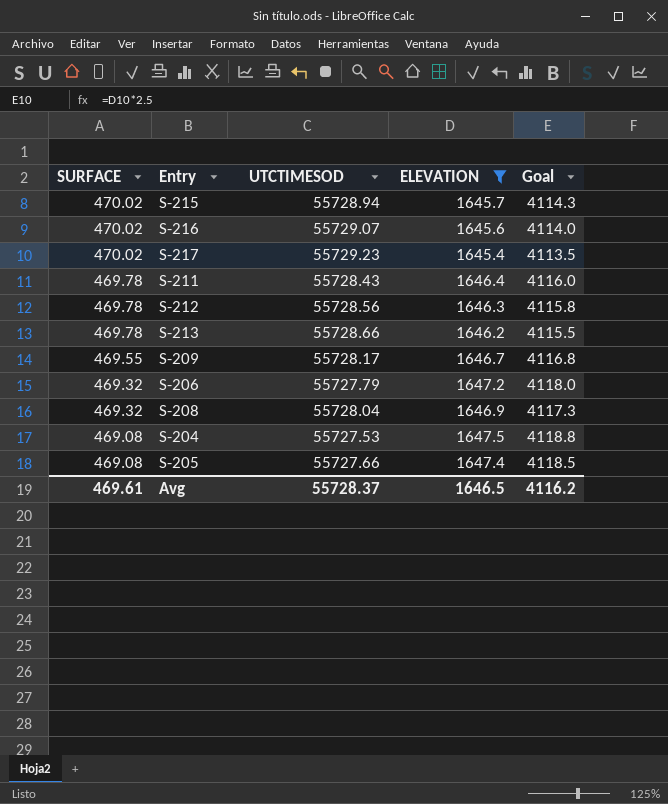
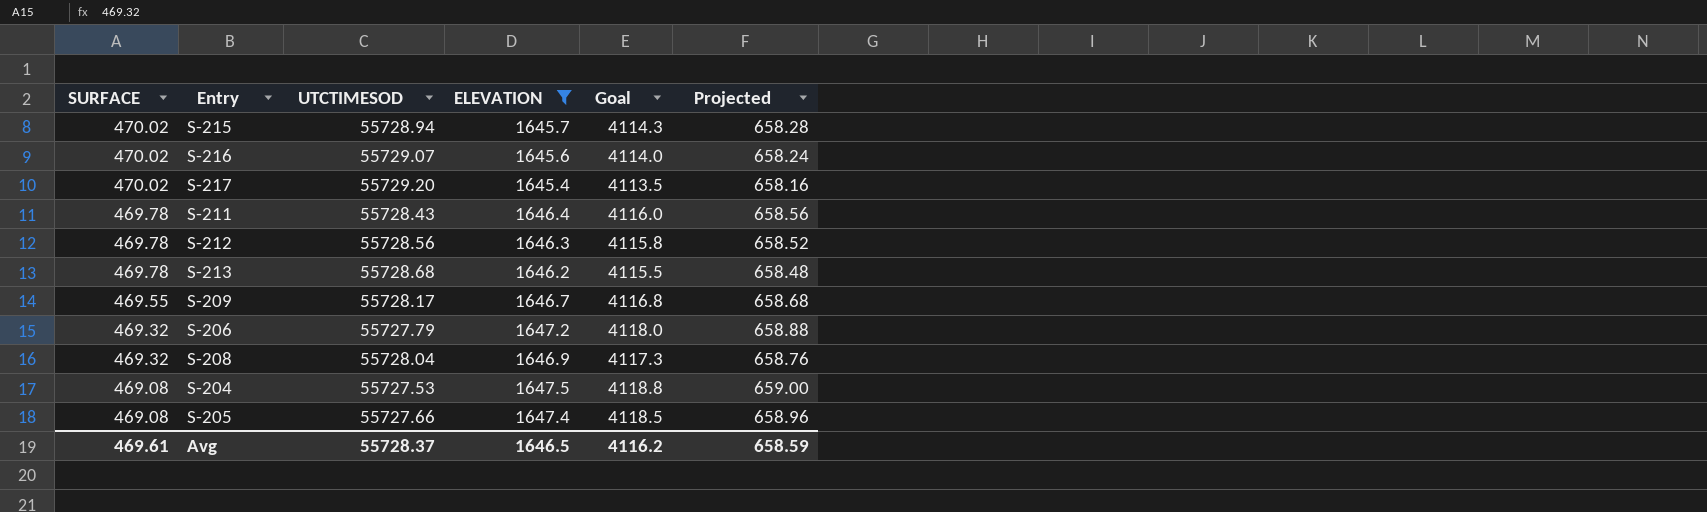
column Projected | formula: none -> [ELEVATION] * 0.4
S-217 | UTCTIMESOD: 55729.23 -> 55729.20
S-213 | UTCTIMESOD: 55728.66 -> 55728.68

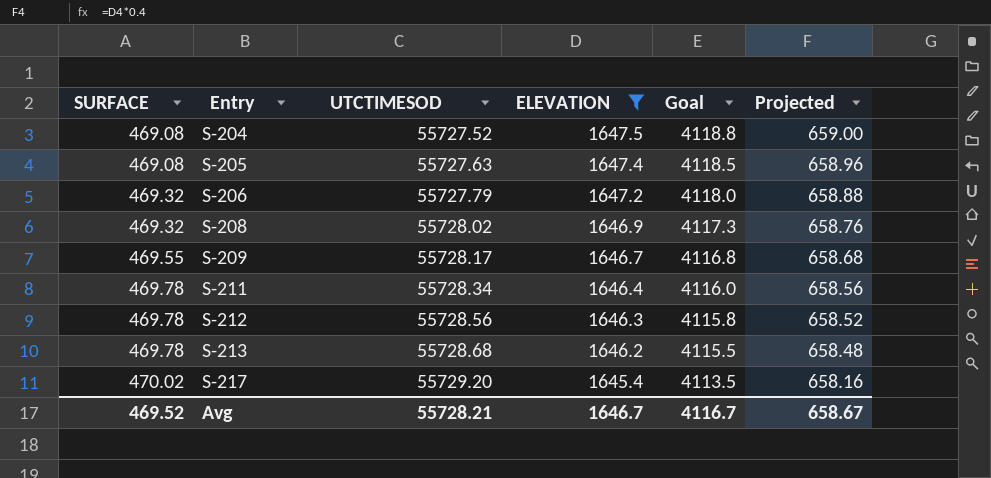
row order: SURFACE descending -> SURFACE ascending
row S-215: 470.02 | 55728.94 | 1645.7 | 4114.3 | 658.28 -> none
row S-216: 470.02 | 55729.07 | 1645.6 | 4114.0 | 658.24 -> none
S-204 | UTCTIMESOD: 55727.53 -> 55727.52
S-205 | UTCTIMESOD: 55727.66 -> 55727.63
S-208 | UTCTIMESOD: 55728.04 -> 55728.02
S-211 | UTCTIMESOD: 55728.43 -> 55728.34
Avg | SURFACE: 469.61 -> 469.52
Avg | UTCTIMESOD: 55728.37 -> 55728.21
Avg | ELEVATION: 1646.5 -> 1646.7
Avg | Goal: 4116.2 -> 4116.7
Avg | Projected: 658.59 -> 658.67

